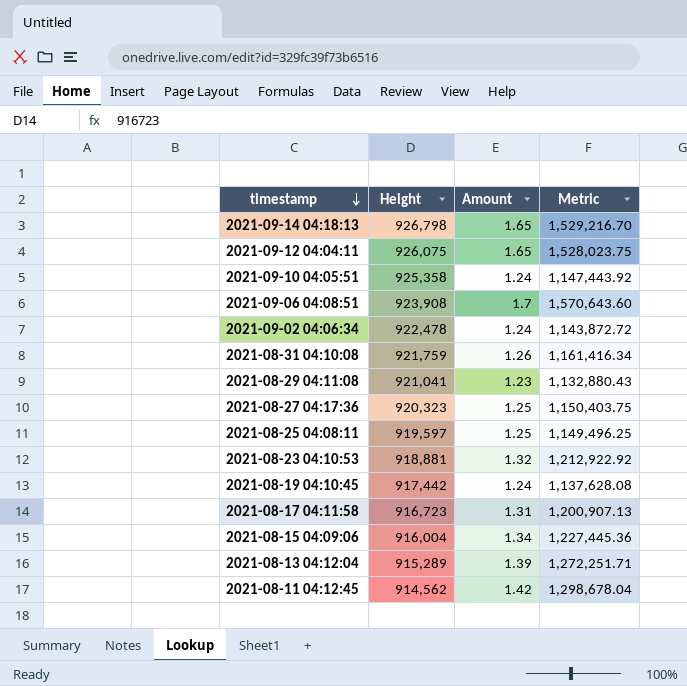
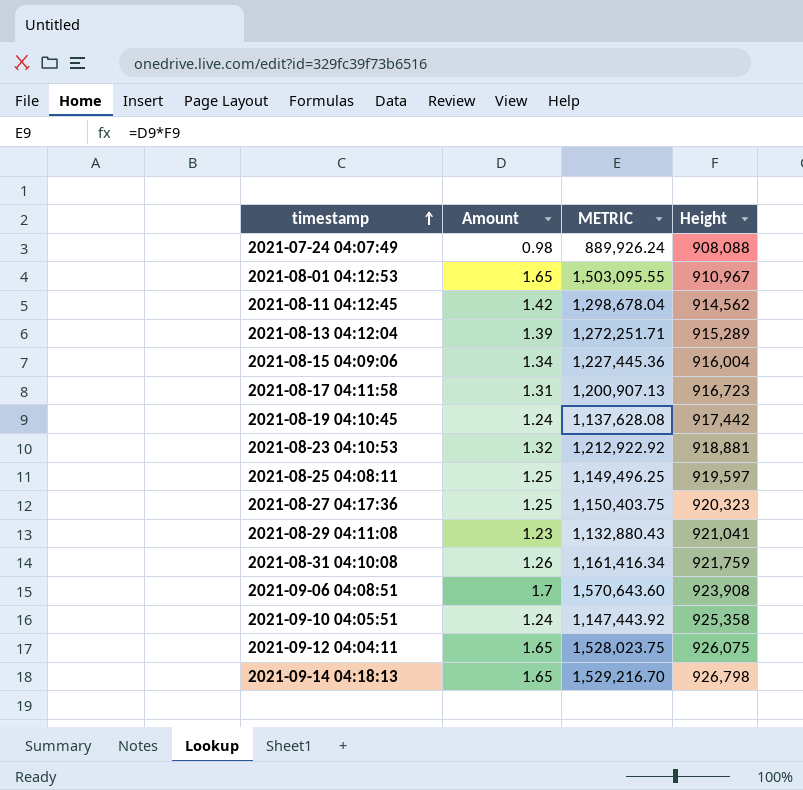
row order: timestamp descending -> timestamp ascending
column name: Metric -> METRIC
column Height | position: 2 -> 4
row 2021-09-02 04:06:34: 922,478 | 1.24 | 1,143,872.72 -> none
row 2021-07-24 04:07:49: none -> 0.98 | 889,926.24 | 908,088
row 2021-08-01 04:12:53: none -> 1.65 | 1,503,095.55 | 910,967

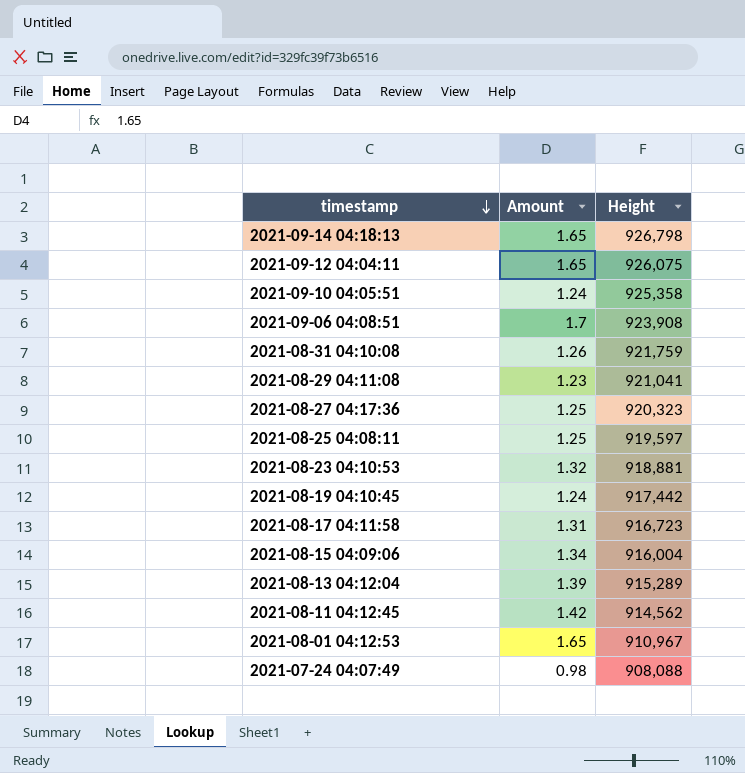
row order: timestamp ascending -> timestamp descending
column METRIC | formula: [Amount] * [Height] -> none

